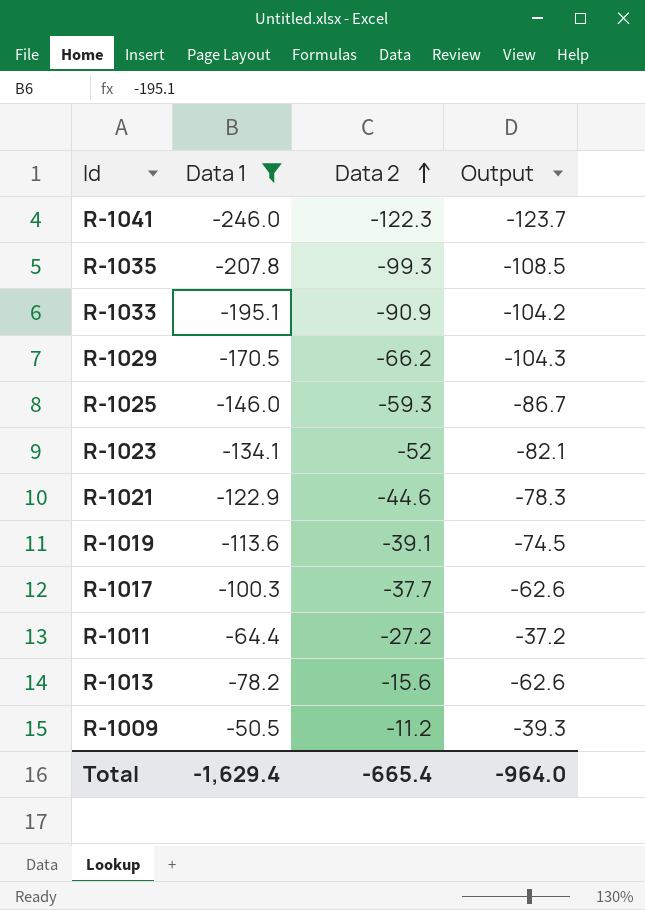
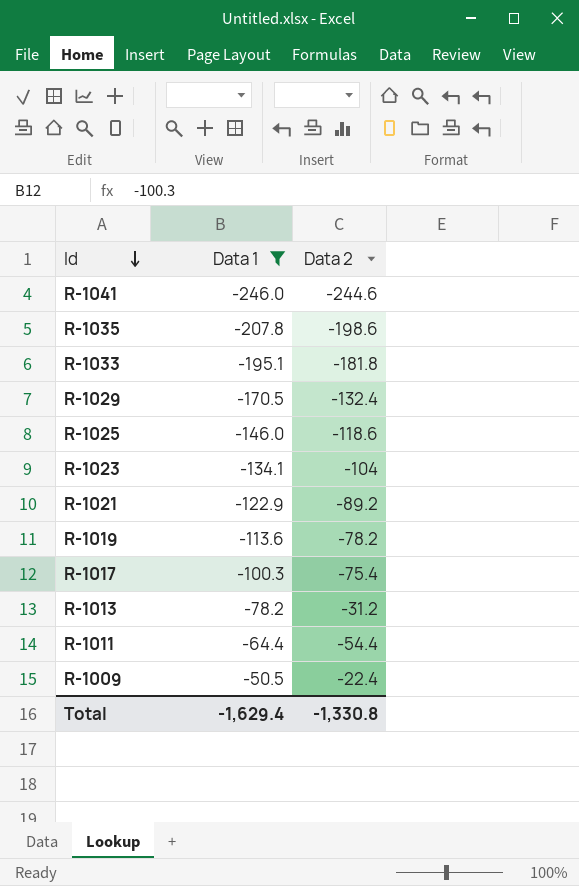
row order: Data 2 ascending -> Id descending
column Output | formula: [Data 1] - [Data 2] -> none
R-1041 | Data 2: -122.3 -> -244.6
R-1035 | Data 2: -99.3 -> -198.6
R-1033 | Data 2: -90.9 -> -181.8
R-1029 | Data 2: -66.2 -> -132.4
R-1025 | Data 2: -59.3 -> -118.6
R-1023 | Data 2: -52 -> -104
R-1021 | Data 2: -44.6 -> -89.2
R-1019 | Data 2: -39.1 -> -78.2
R-1017 | Data 2: -37.7 -> -75.4
R-1013 | Data 2: -15.6 -> -31.2
R-1011 | Data 2: -27.2 -> -54.4
R-1009 | Data 2: -11.2 -> -22.4
Total | Data 2: -665.4 -> -1,330.8

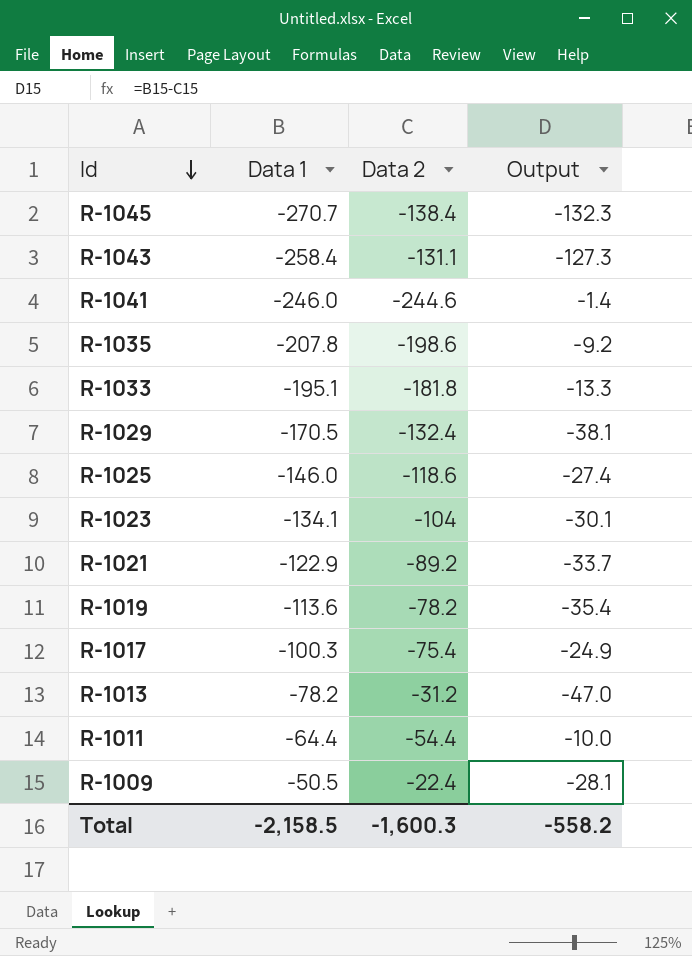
filter: Data 1 >= -246.0 -> none
column Output | formula: none -> [Data 1] - [Data 2]
Total | Data 1: -1,629.4 -> -2,158.5
Total | Data 2: -1,330.8 -> -1,600.3

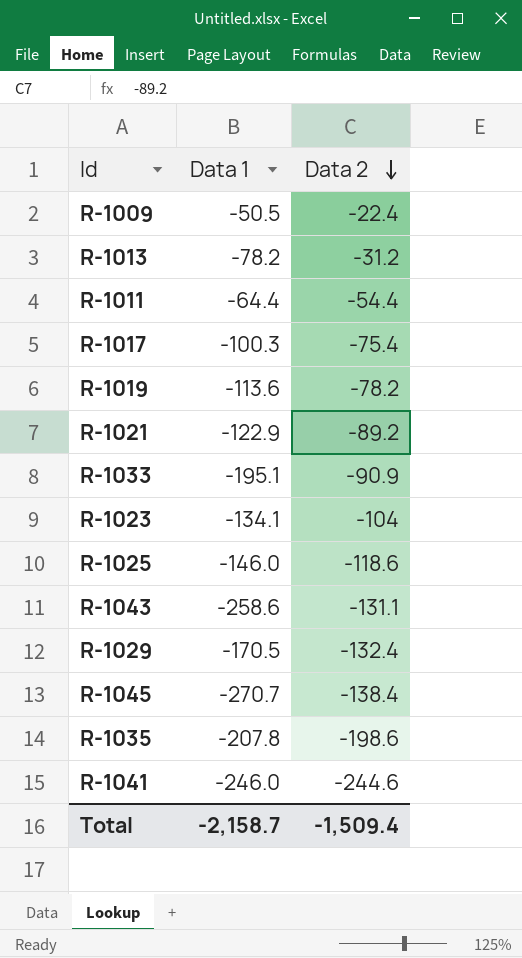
row order: Id descending -> Data 2 descending
column Output | formula: [Data 1] - [Data 2] -> none
R-1033 | Data 2: -181.8 -> -90.9
R-1043 | Data 1: -258.4 -> -258.6
Total | Data 1: -2,158.5 -> -2,158.7
Total | Data 2: -1,600.3 -> -1,509.4

